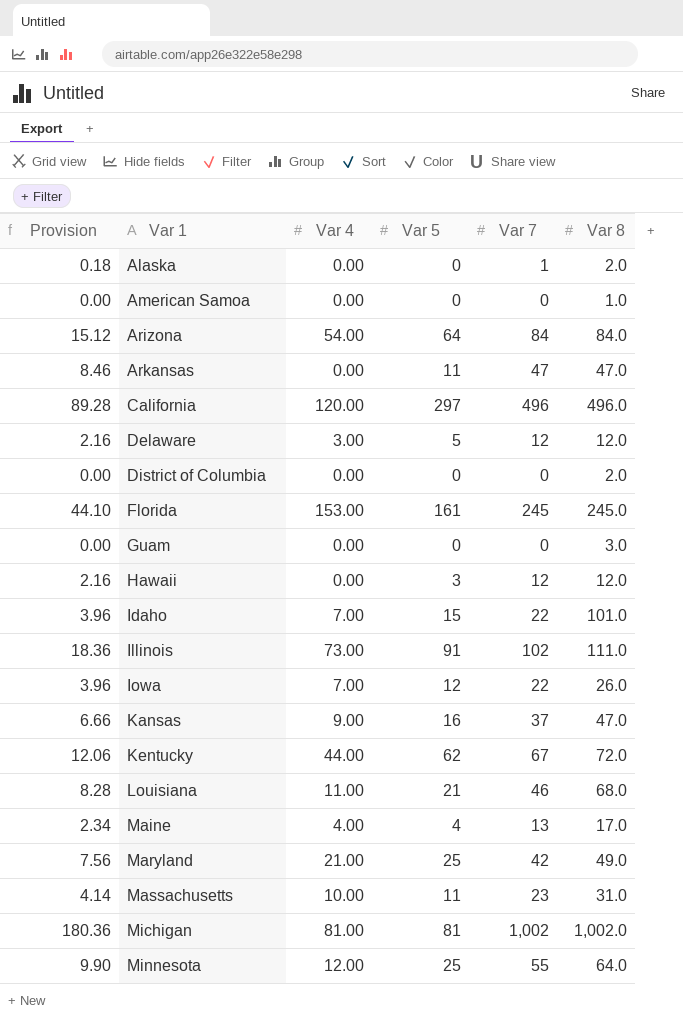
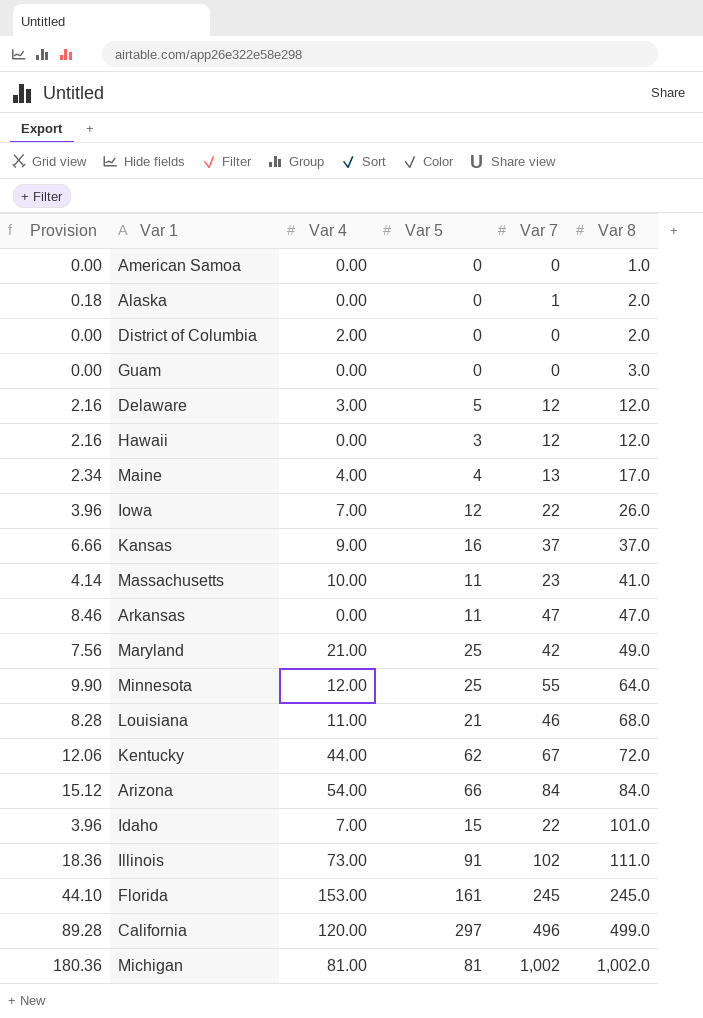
row order: Var 1 ascending -> Var 8 ascending
District of Columbia | Var 4: 0.00 -> 2.00
Kansas | Var 8: 47.0 -> 37.0
Massachusetts | Var 8: 31.0 -> 41.0
Arizona | Var 5: 64 -> 66
California | Var 8: 496.0 -> 499.0

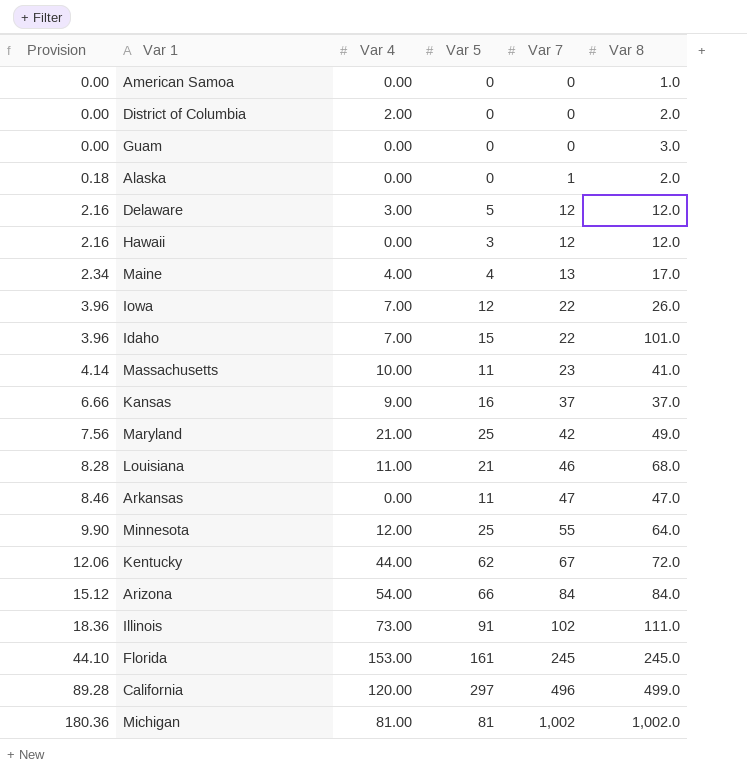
row order: Var 8 ascending -> Provision ascending

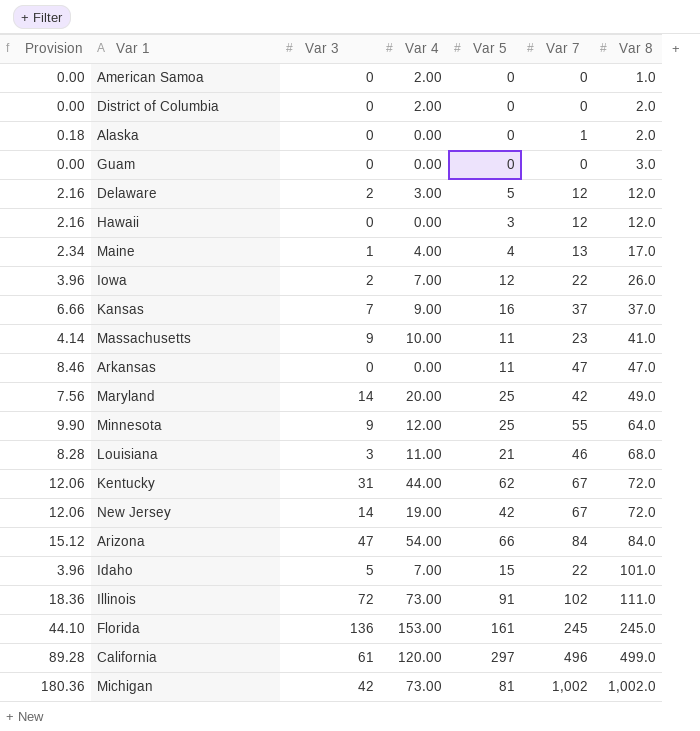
row order: Provision ascending -> Var 8 ascending
column Var 3 | position: none -> 3
American Samoa | Var 4: 0.00 -> 2.00
Maryland | Var 4: 21.00 -> 20.00
row New Jersey: none -> 12.06 | 14 | 19.00 | 42 | 67 | 72.0
Michigan | Var 4: 81.00 -> 73.00

